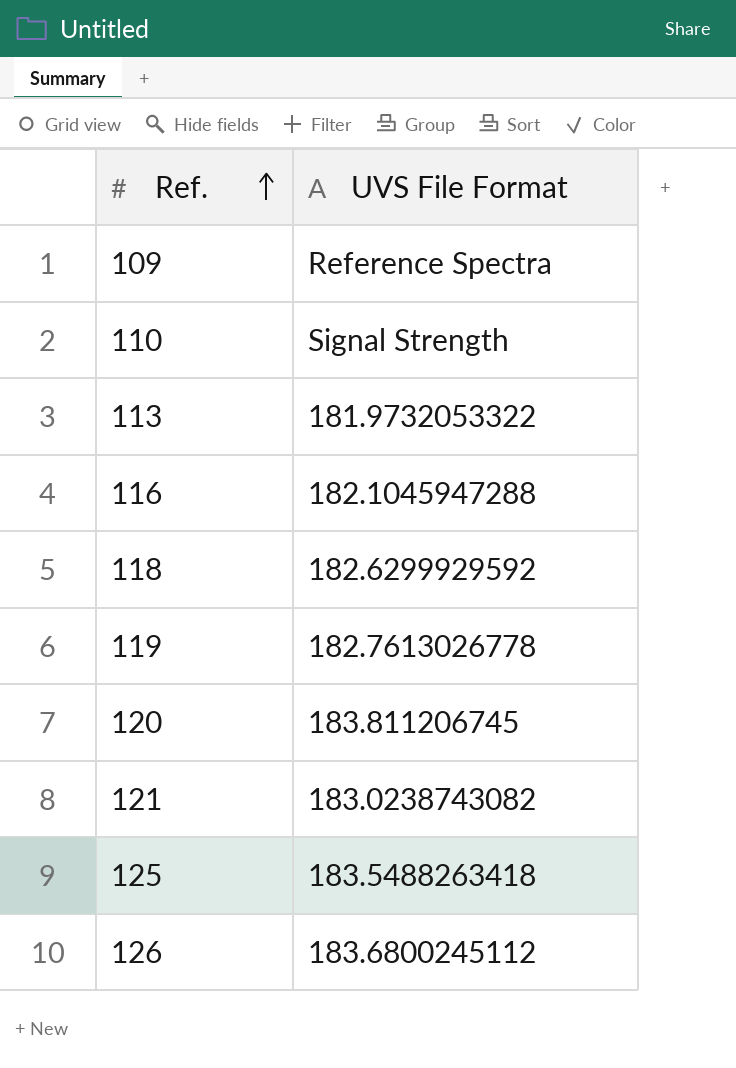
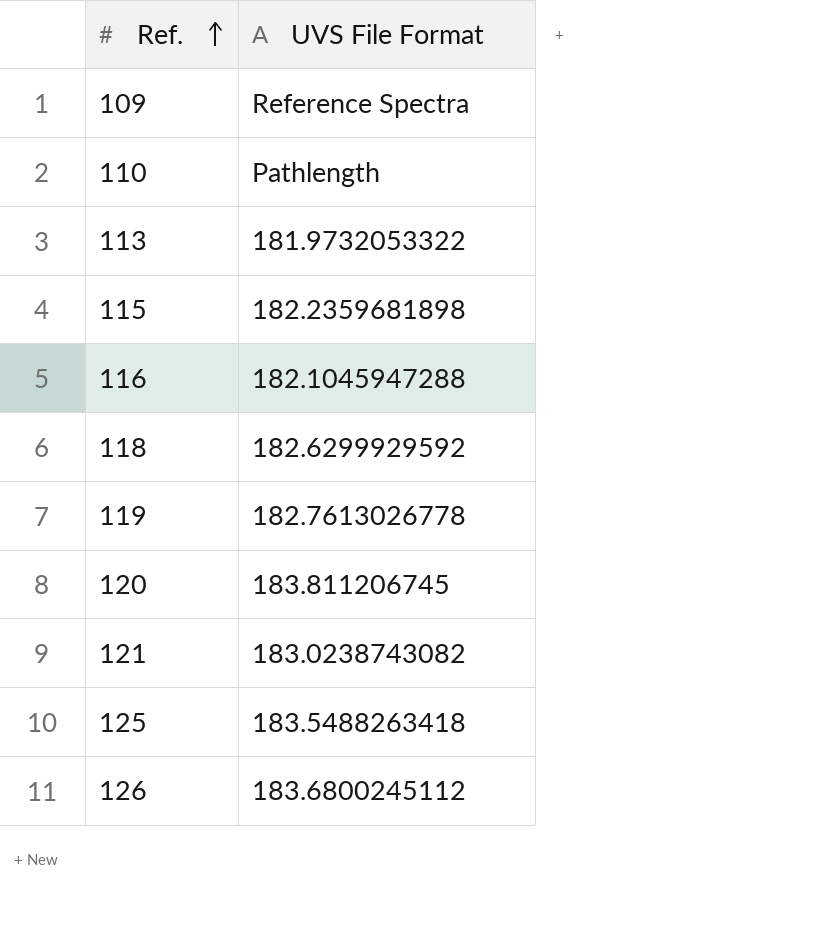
110 | UVS File Format: Signal Strength -> Pathlength
row 115: none -> 182.2359681898

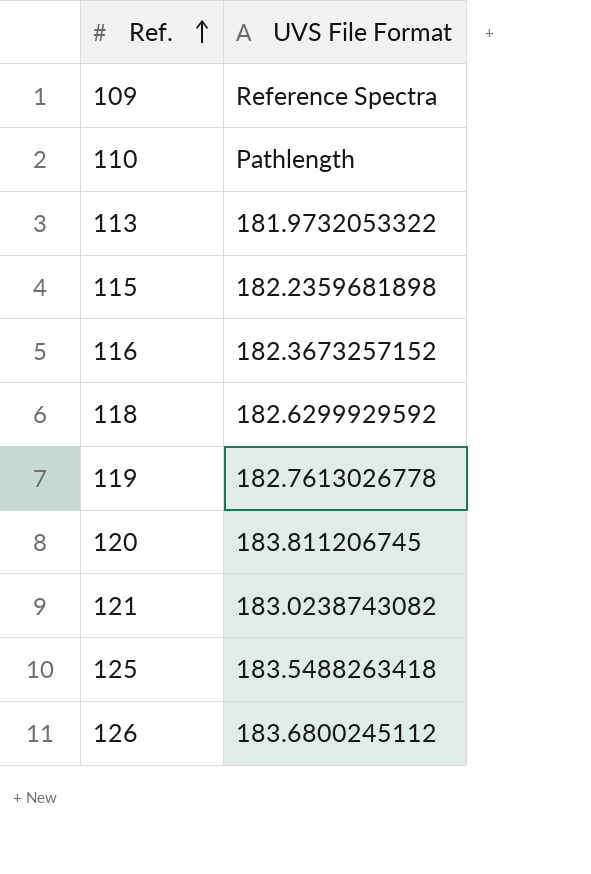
116 | UVS File Format: 182.1045947288 -> 182.3673257152

